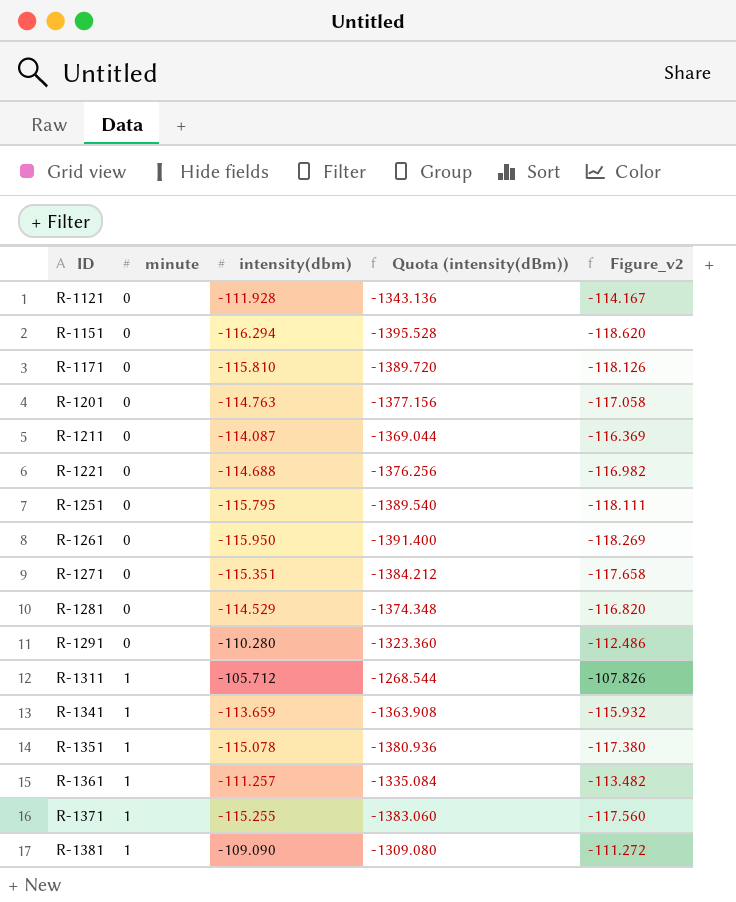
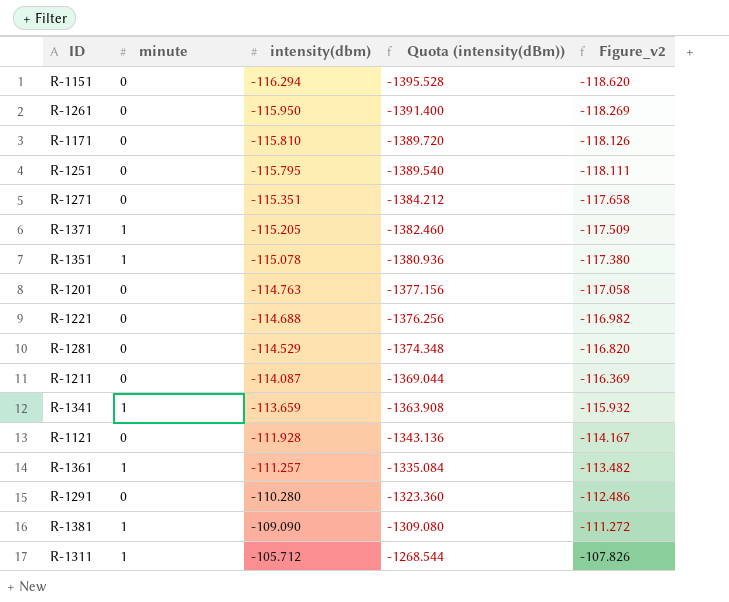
row order: ID ascending -> intensity(dbm) ascending
R-1371 | intensity(dbm): -115.255 -> -115.205
R-1371 | Quota (intensity(dBm)): -1383.060 -> -1382.460
R-1371 | Figure_v2: -117.560 -> -117.509

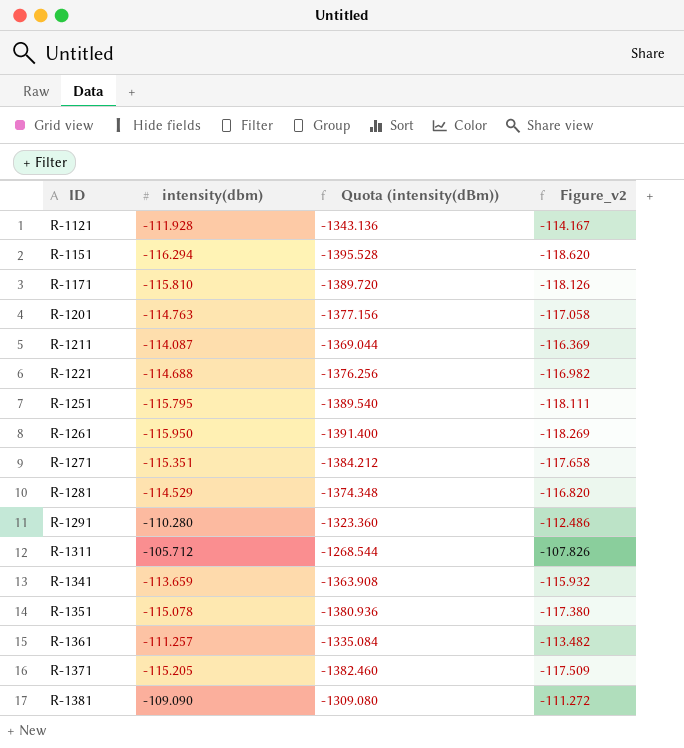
row order: intensity(dbm) ascending -> ID ascending
column minute | position: 2 -> none

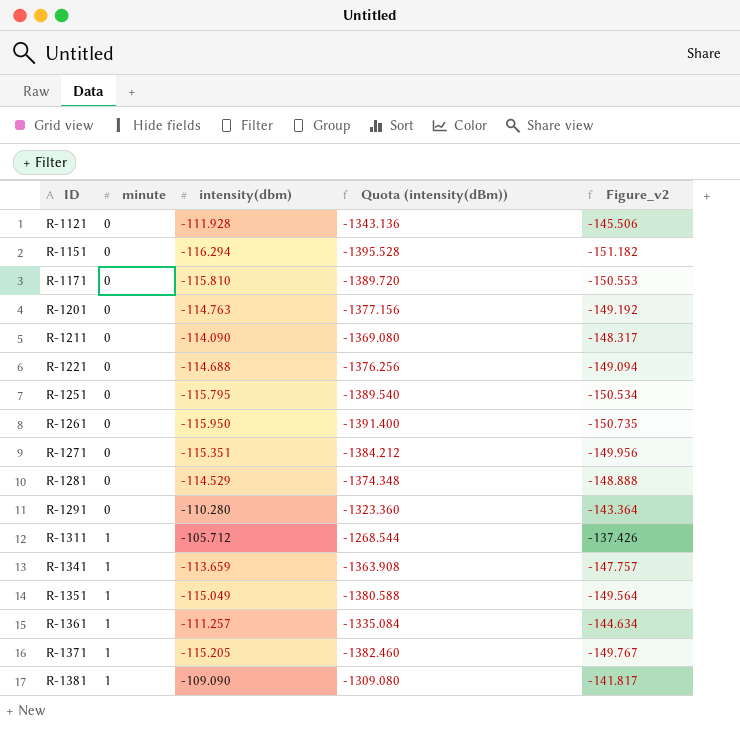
column minute | position: none -> 2
column Figure_v2 | formula: [intensity(dbm)] * 1.02 -> [intensity(dbm)] * 1.3
R-1211 | intensity(dbm): -114.087 -> -114.090
R-1211 | Quota (intensity(dBm)): -1369.044 -> -1369.080
R-1351 | intensity(dbm): -115.078 -> -115.049
R-1351 | Quota (intensity(dBm)): -1380.936 -> -1380.588

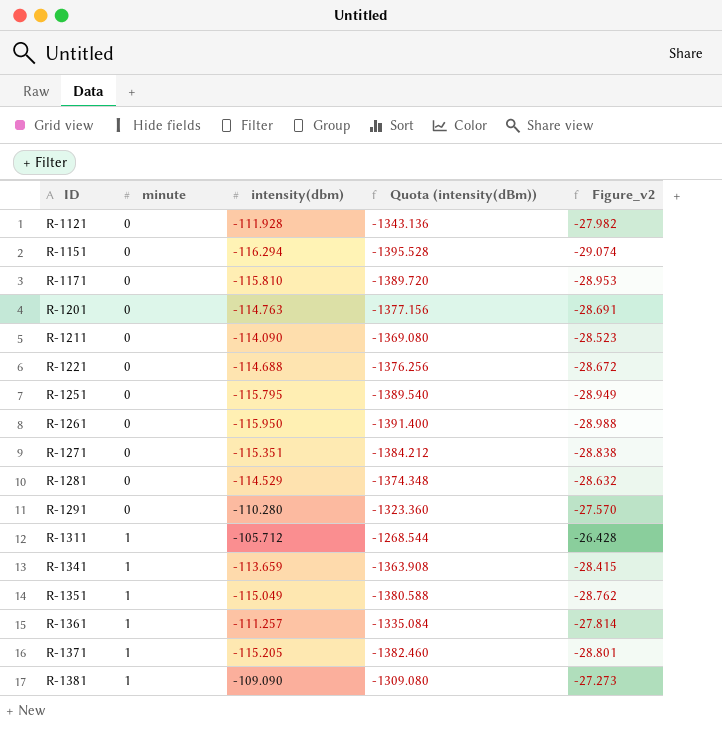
column Figure_v2 | formula: [intensity(dbm)] * 1.3 -> [intensity(dbm)] * 0.25

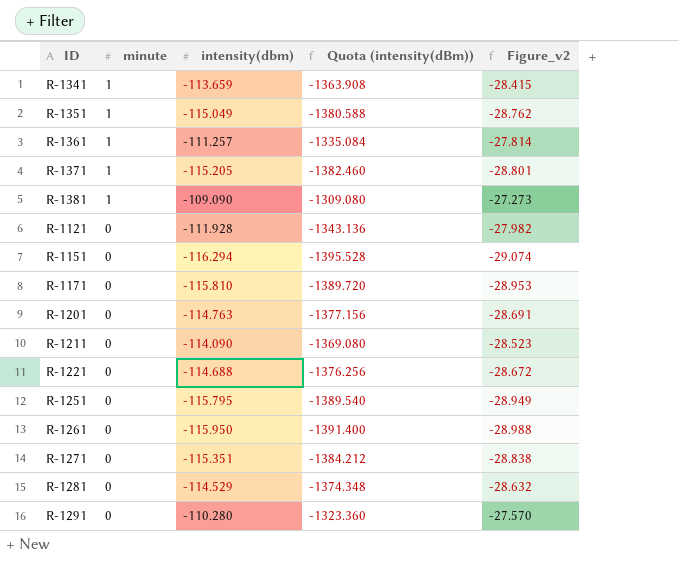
row order: ID ascending -> minute descending
row R-1311: 1 | -105.712 | -1268.544 | -26.428 -> none

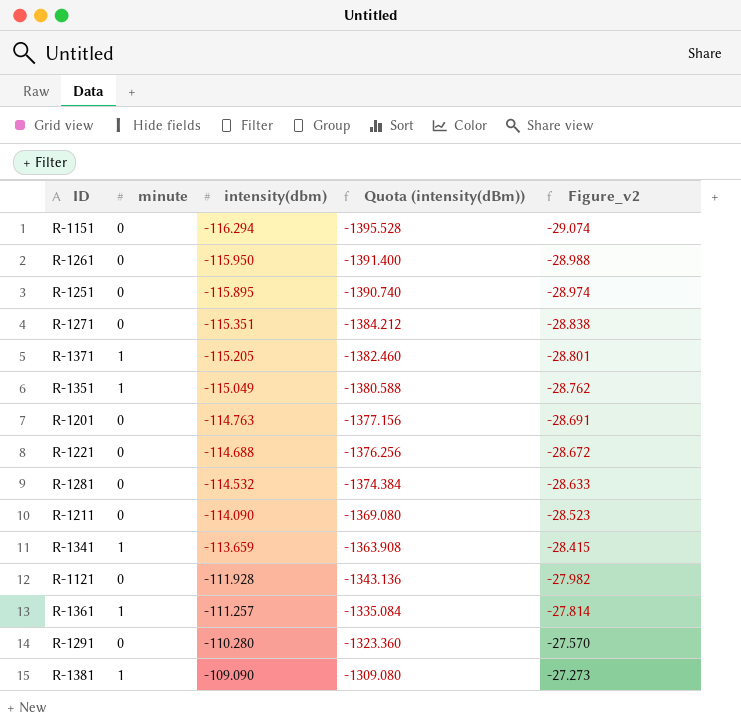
row order: minute descending -> intensity(dbm) ascending
row R-1171: 0 | -115.810 | -1389.720 | -28.953 -> none
R-1251 | intensity(dbm): -115.795 -> -115.895
R-1251 | Quota (intensity(dBm)): -1389.540 -> -1390.740
R-1251 | Figure_v2: -28.949 -> -28.974
R-1281 | intensity(dbm): -114.529 -> -114.532
R-1281 | Quota (intensity(dBm)): -1374.348 -> -1374.384
R-1281 | Figure_v2: -28.632 -> -28.633

